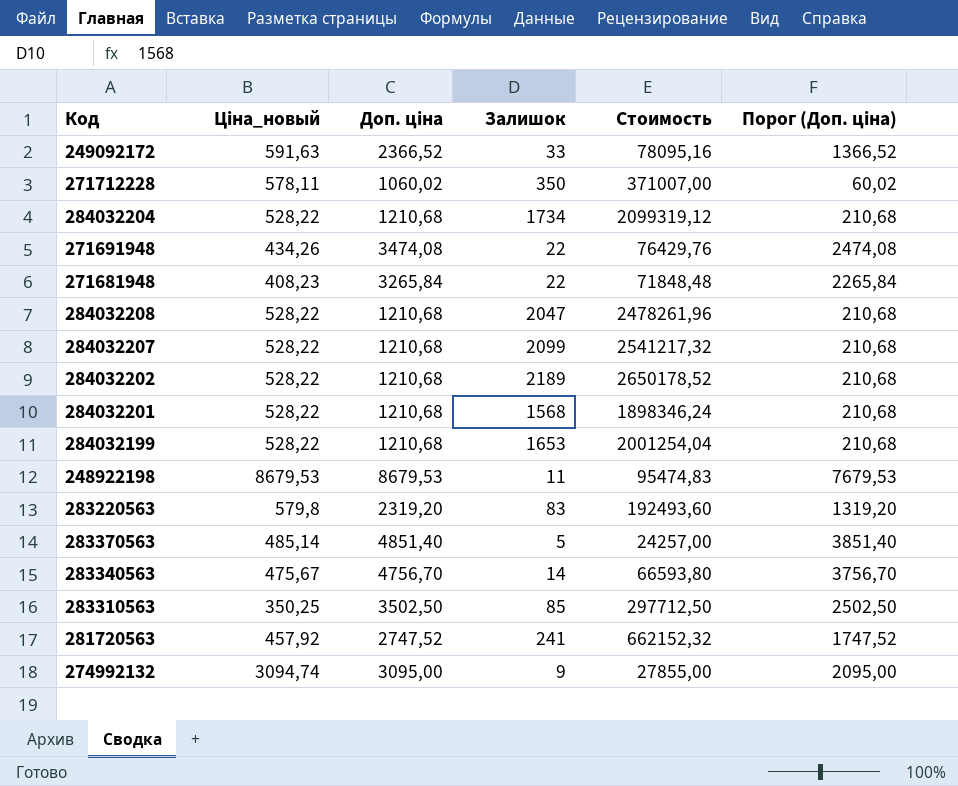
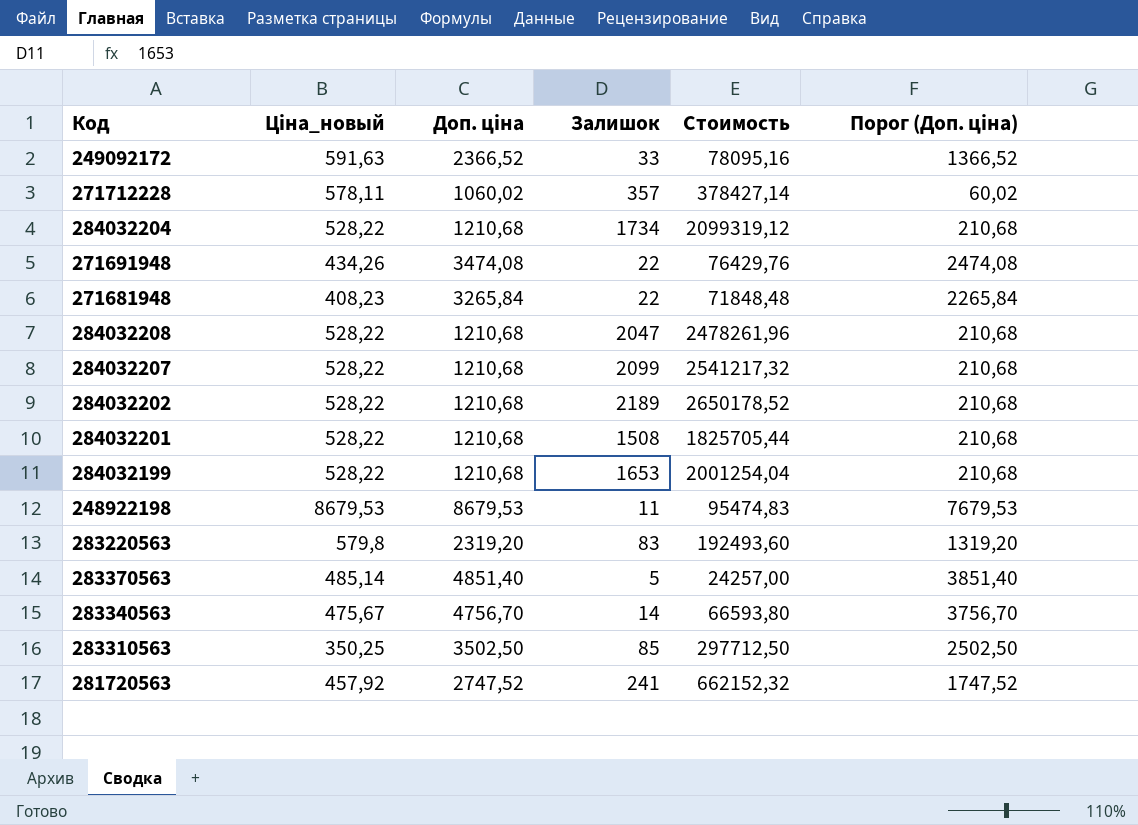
row 274992132: 3094,74 | 3095,00 | 9 | 27855,00 | 2095,00 -> none
271712228 | Залишок: 350 -> 357
271712228 | Стоимость: 371007,00 -> 378427,14
284032201 | Залишок: 1568 -> 1508
284032201 | Стоимость: 1898346,24 -> 1825705,44

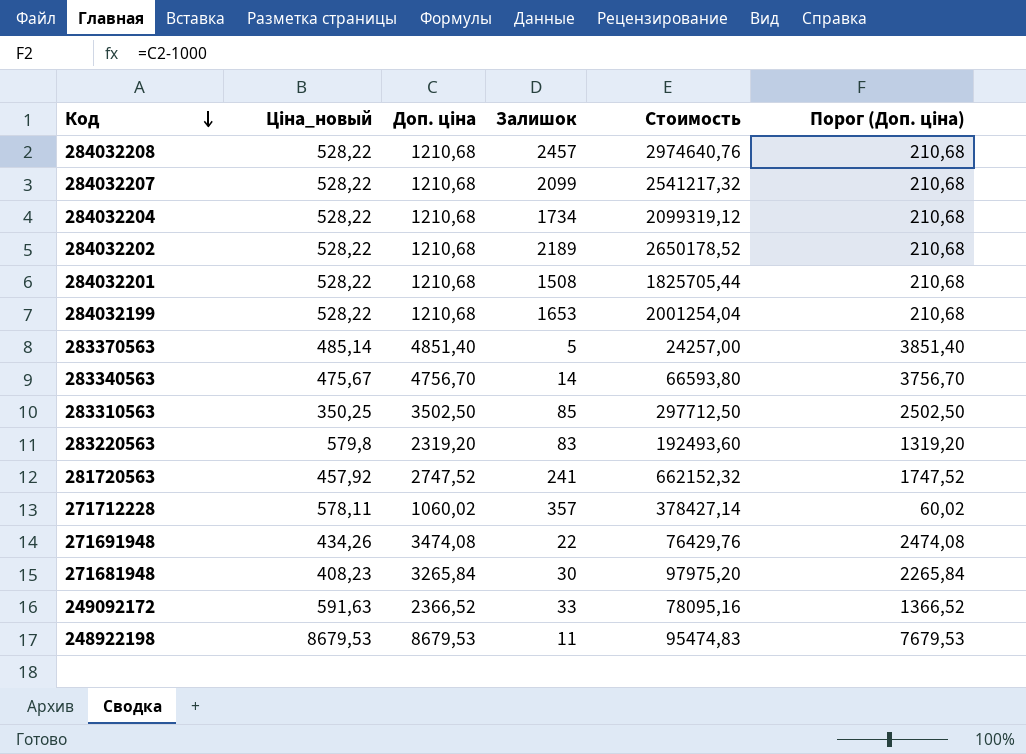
row order: none -> Код descending
284032208 | Залишок: 2047 -> 2457
284032208 | Стоимость: 2478261,96 -> 2974640,76
271681948 | Залишок: 22 -> 30
271681948 | Стоимость: 71848,48 -> 97975,20

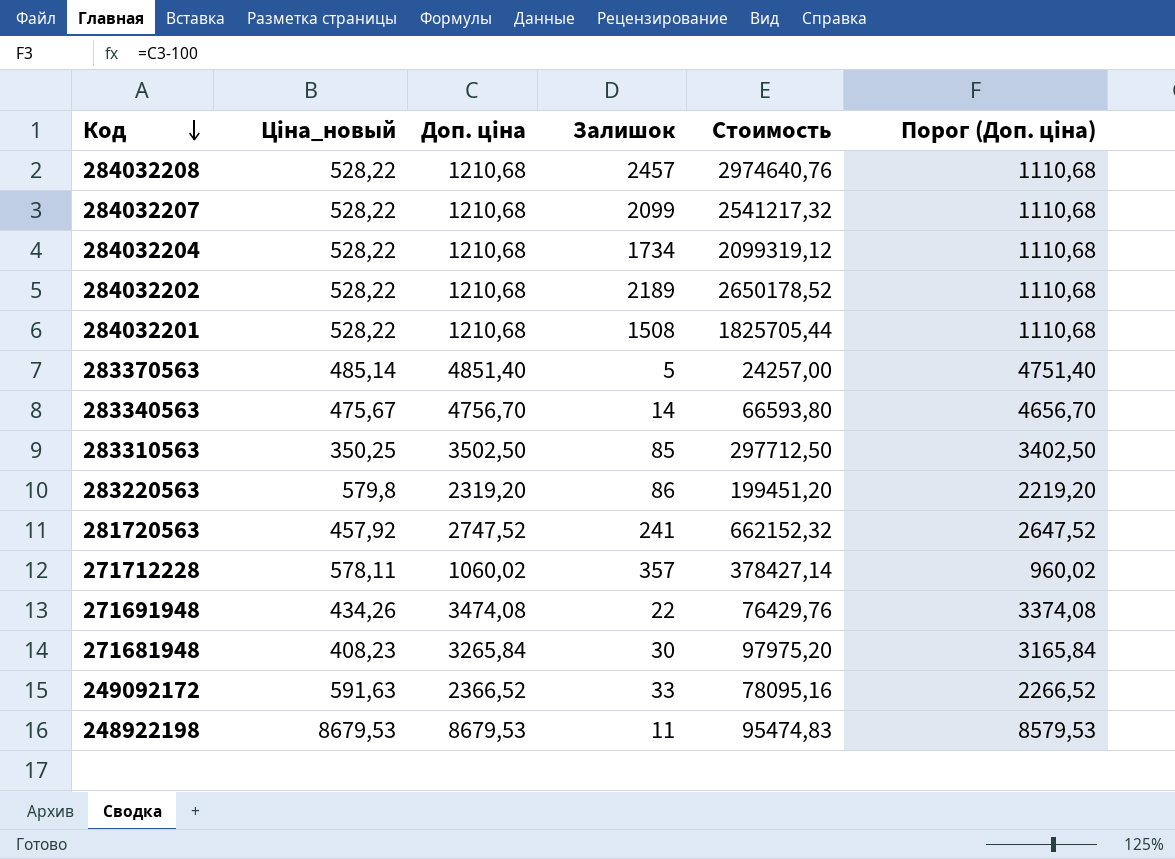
column Порог (Доп. ціна) | formula: [Доп. ціна] - 1000 -> [Доп. ціна] - 100
row 284032199: 528,22 | 1210,68 | 1653 | 2001254,04 | 210,68 -> none
283220563 | Залишок: 83 -> 86
283220563 | Стоимость: 192493,60 -> 199451,20

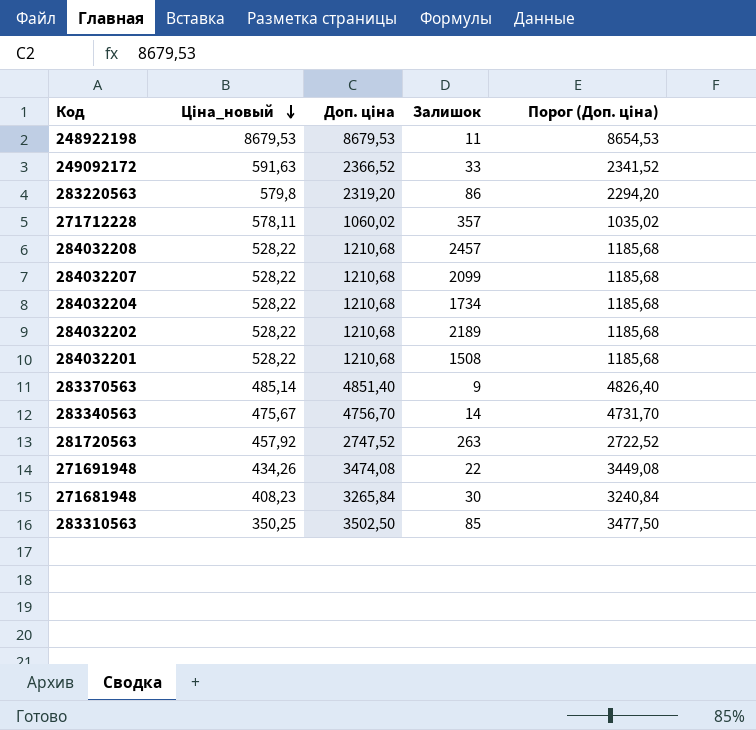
row order: Код descending -> Ціна_новый descending
column Стоимость | formula: [Доп. ціна] * [Залишок] -> none
column Порог (Доп. ціна) | formula: [Доп. ціна] - 100 -> [Доп. ціна] - 25
283370563 | Залишок: 5 -> 9
281720563 | Залишок: 241 -> 263

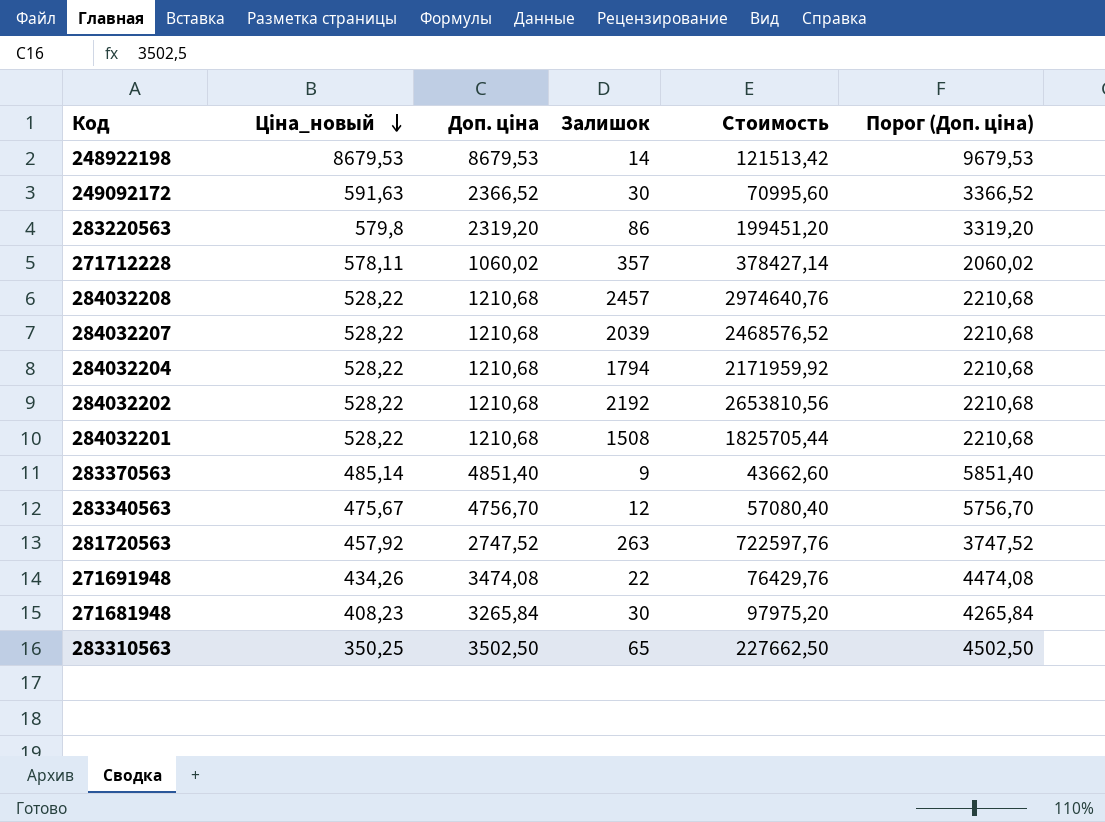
column Стоимость | formula: none -> [Доп. ціна] * [Залишок]
column Порог (Доп. ціна) | formula: [Доп. ціна] - 25 -> [Доп. ціна] + 1000
248922198 | Залишок: 11 -> 14
249092172 | Залишок: 33 -> 30
284032207 | Залишок: 2099 -> 2039
284032204 | Залишок: 1734 -> 1794
284032202 | Залишок: 2189 -> 2192
283340563 | Залишок: 14 -> 12
283310563 | Залишок: 85 -> 65

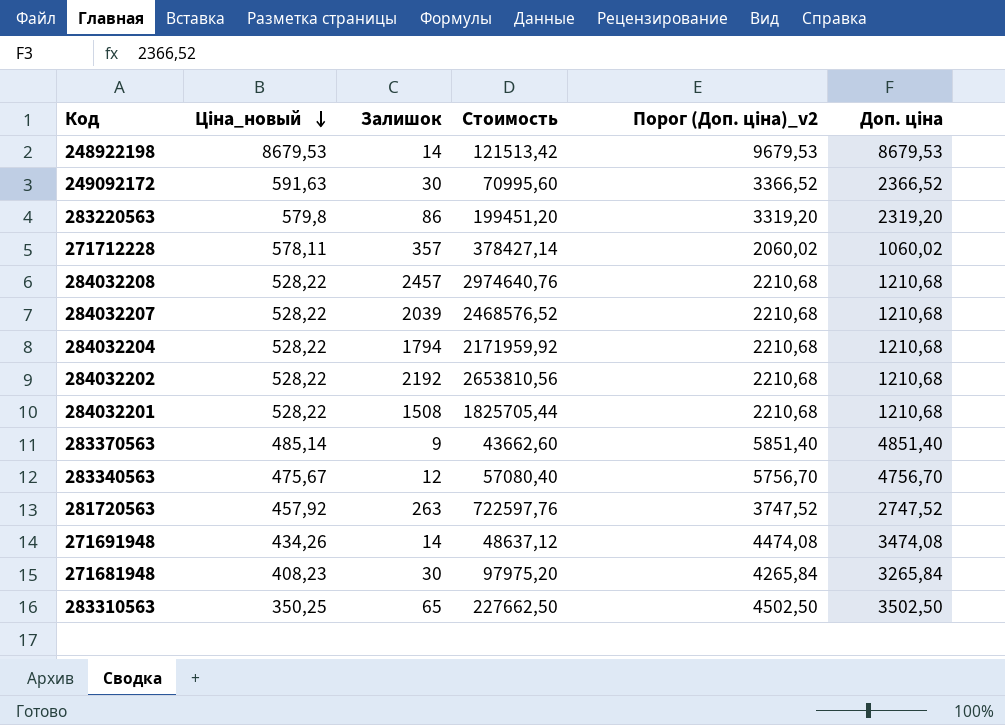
column name: Порог (Доп. ціна) -> Порог (Доп. ціна)_v2
column Доп. ціна | position: 3 -> 6
271691948 | Залишок: 22 -> 14
271691948 | Стоимость: 76429,76 -> 48637,12

